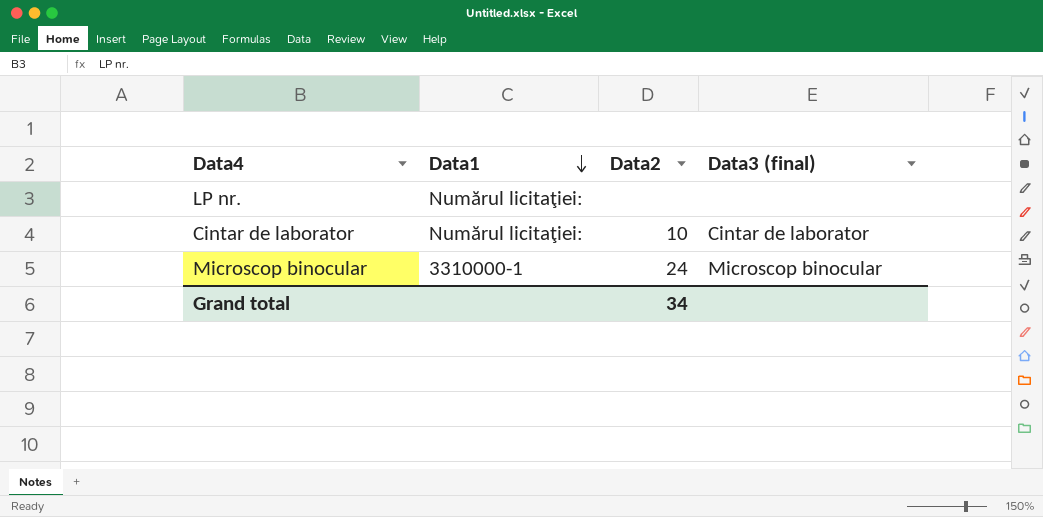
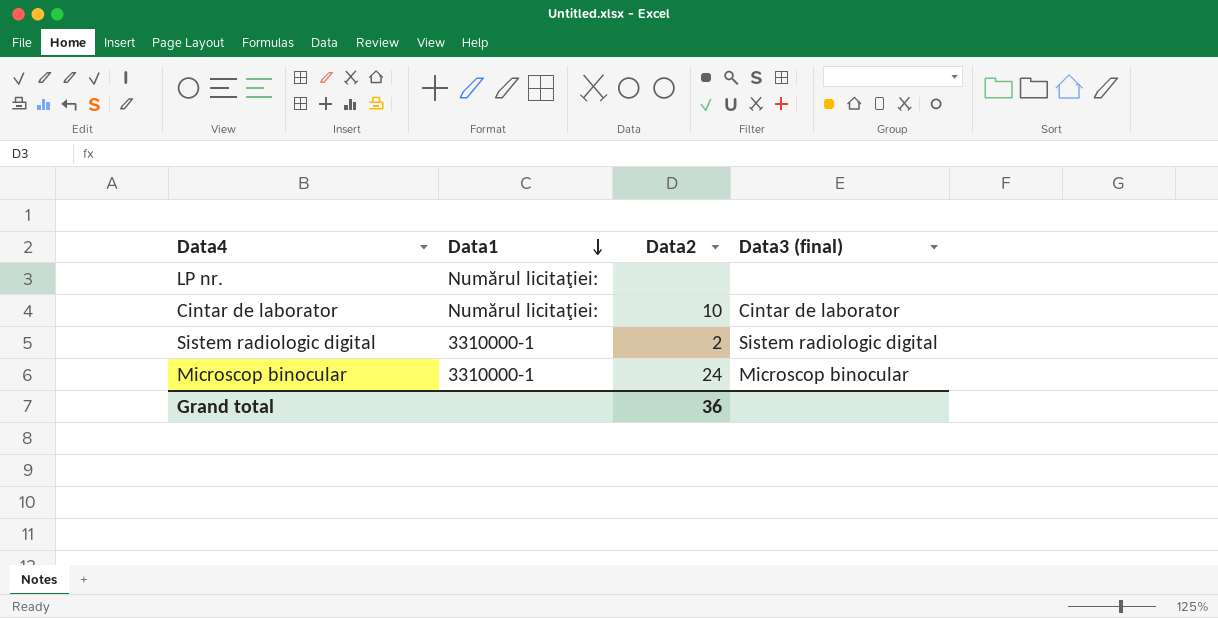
row Sistem radiologic digital: none -> 3310000-1 | 2 | Sistem radiologic digital
Grand total | Data2: 34 -> 36

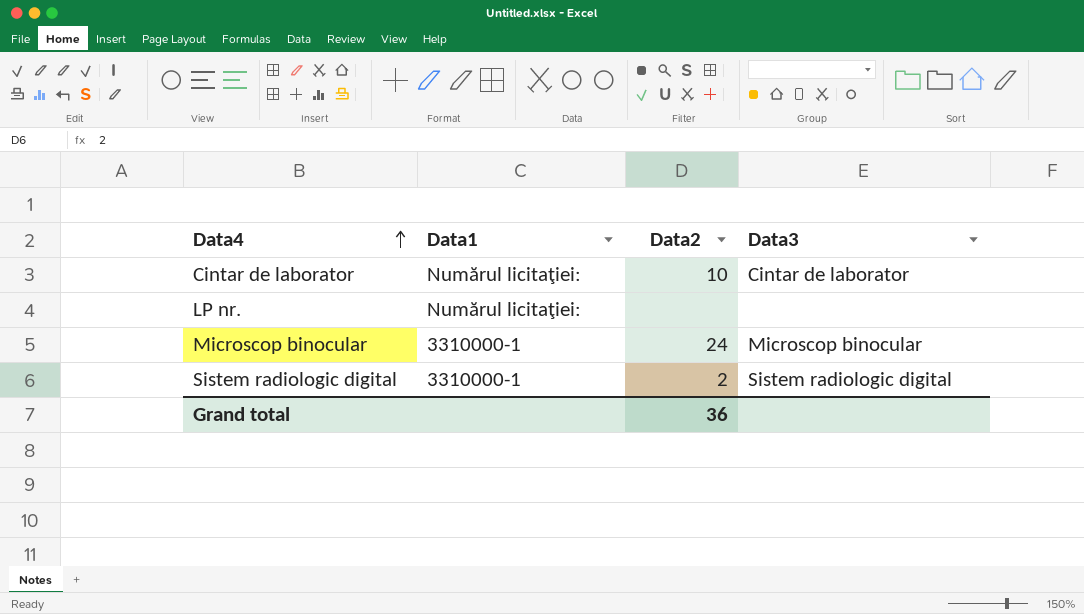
row order: Data1 descending -> Data4 ascending
column name: Data3 (final) -> Data3

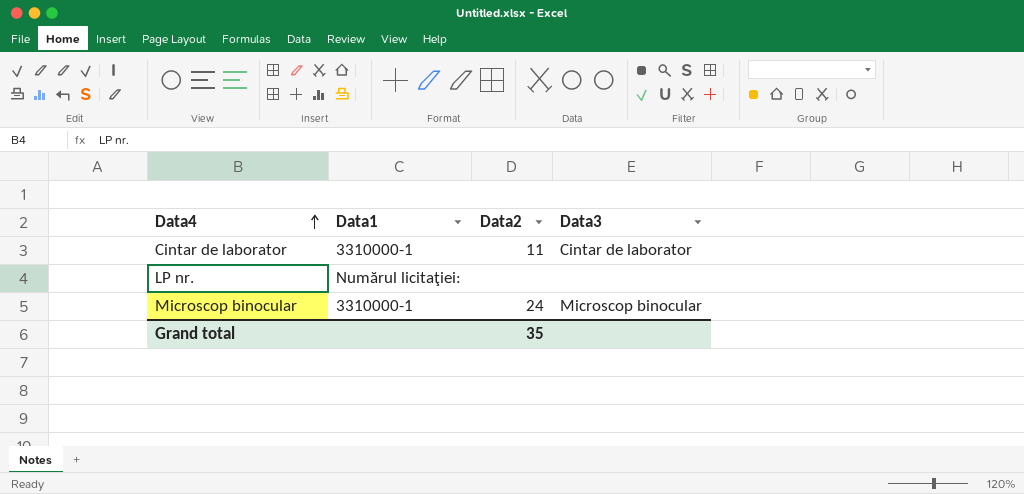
row Sistem radiologic digital: 3310000-1 | 2 | Sistem radiologic digital -> none
Cintar de laborator | Data1: Numărul licitaţiei: -> 3310000-1
Cintar de laborator | Data2: 10 -> 11
Grand total | Data2: 36 -> 35

